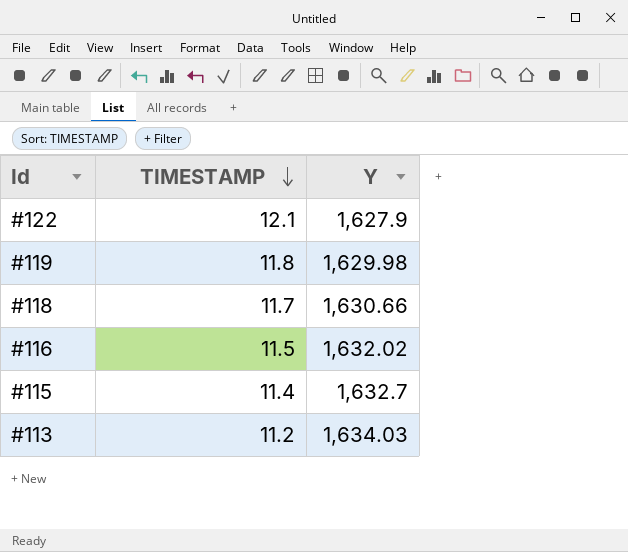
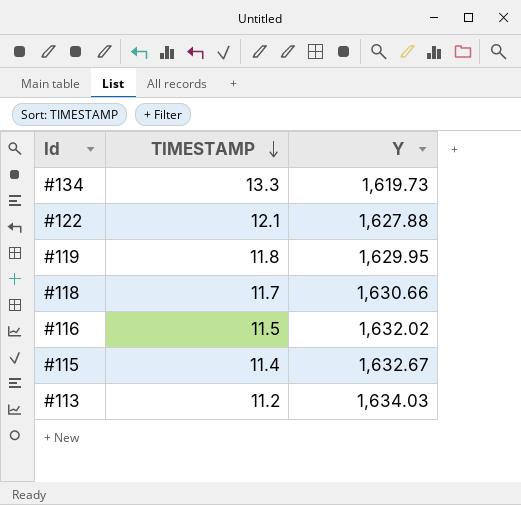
row #134: none -> 13.3 | 1,619.73
#122 | Y: 1,627.9 -> 1,627.88
#119 | Y: 1,629.98 -> 1,629.95
#115 | Y: 1,632.7 -> 1,632.67

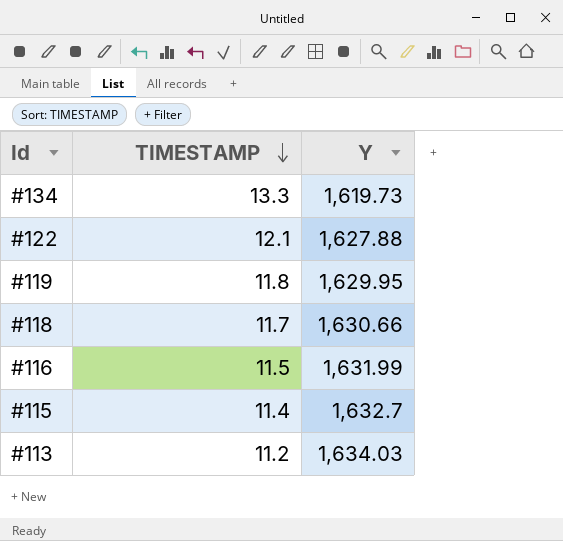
#116 | Y: 1,632.02 -> 1,631.99
#115 | Y: 1,632.67 -> 1,632.7

